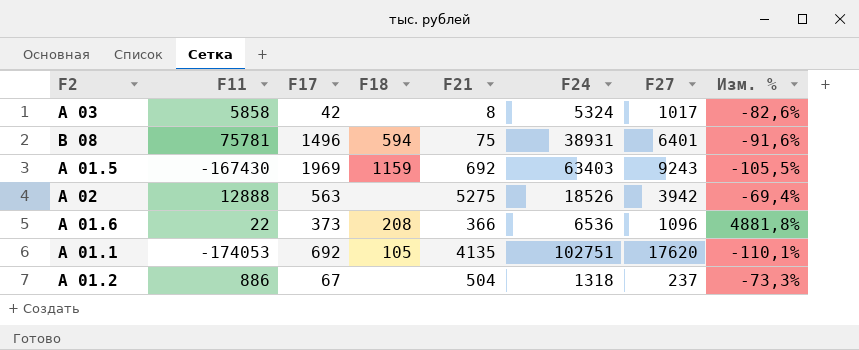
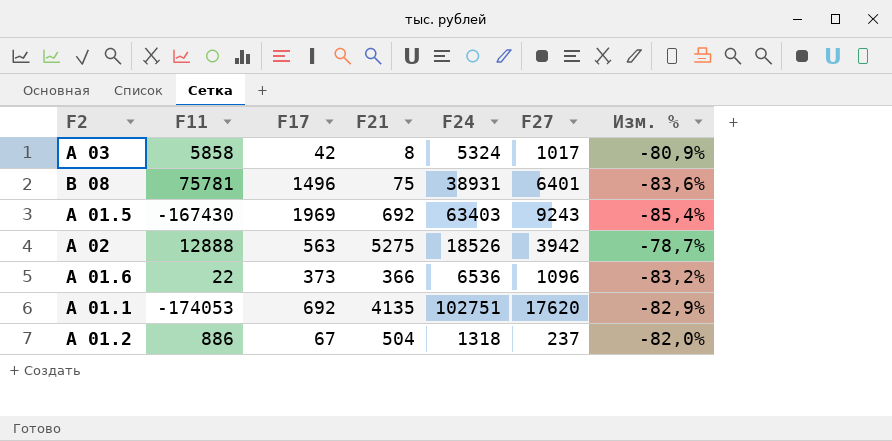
column F18 | position: 4 -> none
column Изм. % | formula: ([F27] - [F11]) / [F11] -> ([F27] - [F24]) / [F24]

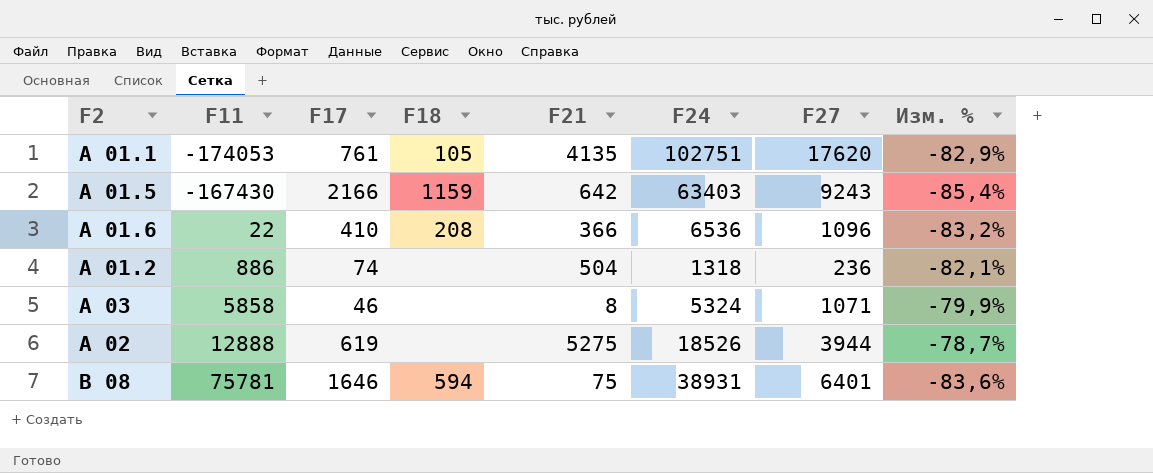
row order: none -> F11 ascending
column F18 | position: none -> 4
А 01.1 | F17: 692 -> 761
А 01.5 | F17: 1969 -> 2166
А 01.5 | F21: 692 -> 642
А 01.6 | F17: 373 -> 410
А 01.2 | F17: 67 -> 74
А 01.2 | F27: 237 -> 236
А 01.2 | Изм. %: -82,0% -> -82,1%
А 03 | F17: 42 -> 46
А 03 | F27: 1017 -> 1071
А 03 | Изм. %: -80,9% -> -79,9%
А 02 | F17: 563 -> 619
А 02 | F27: 3942 -> 3944
B 08 | F17: 1496 -> 1646

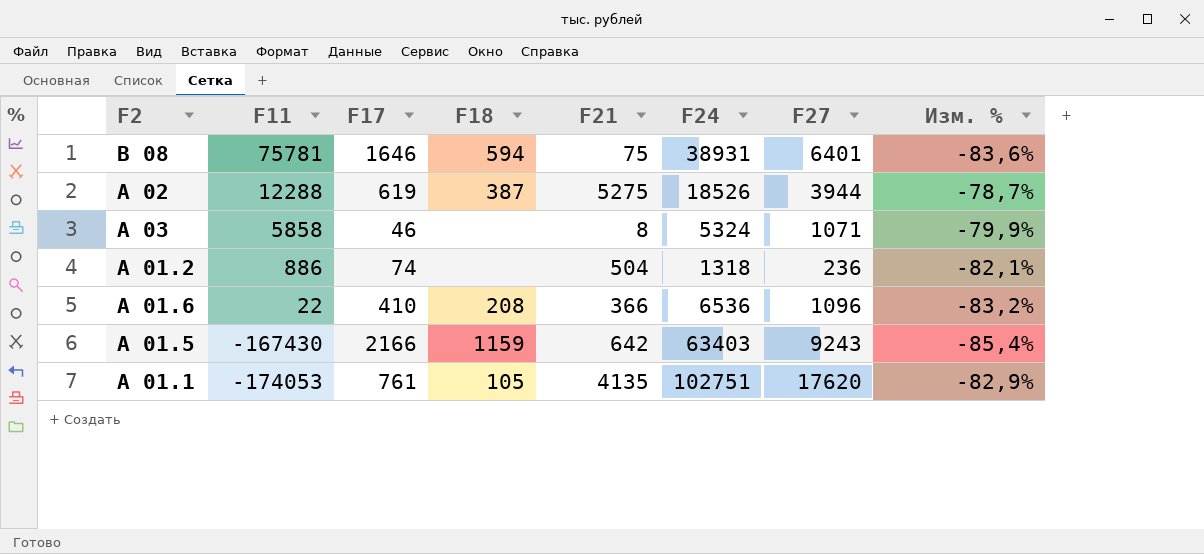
row order: F11 ascending -> F11 descending
А 02 | F11: 12888 -> 12288
А 02 | F18: none -> 387

